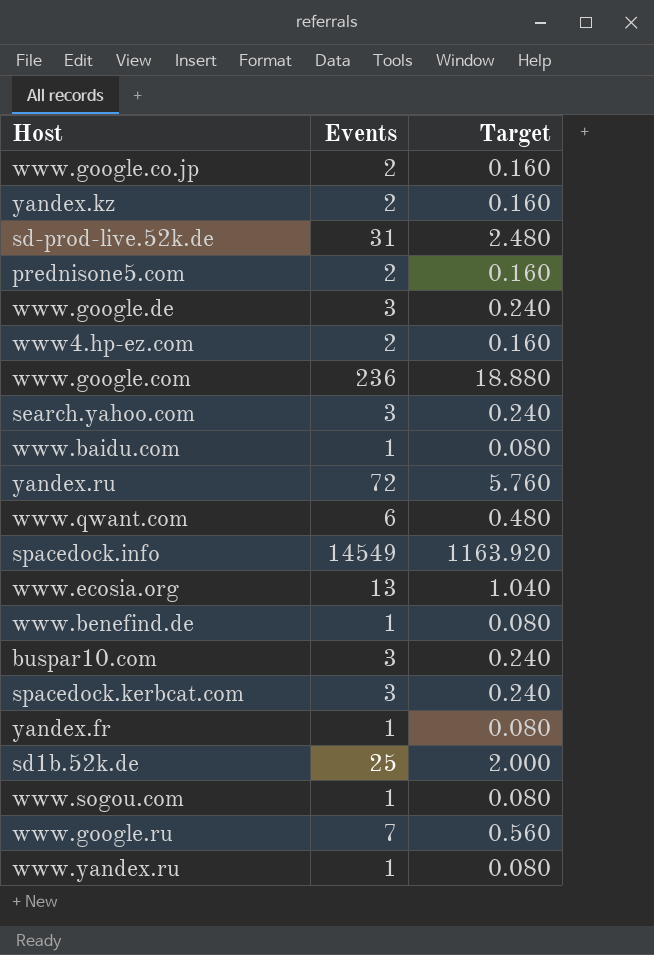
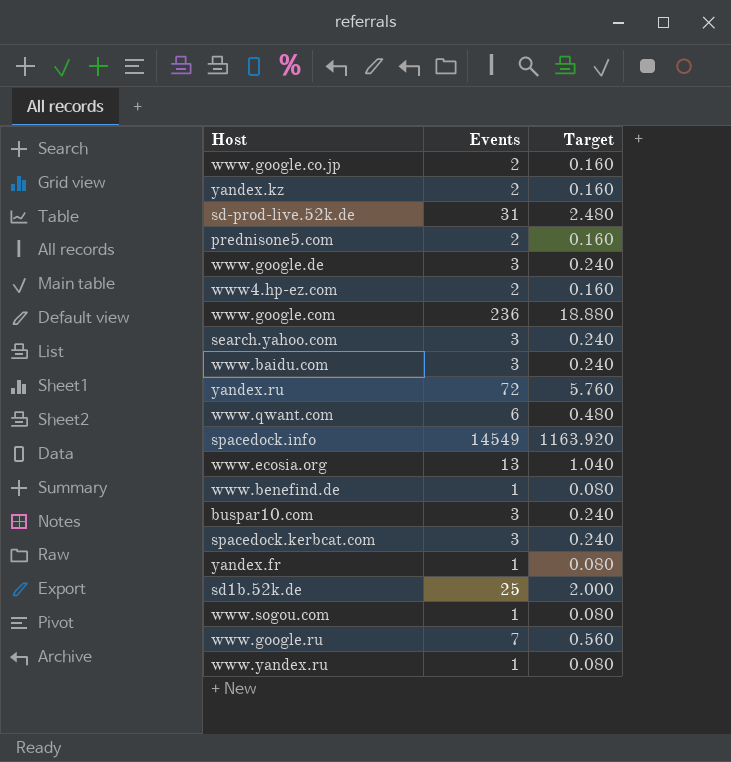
www.baidu.com | Events: 1 -> 3
www.baidu.com | Target: 0.080 -> 0.240

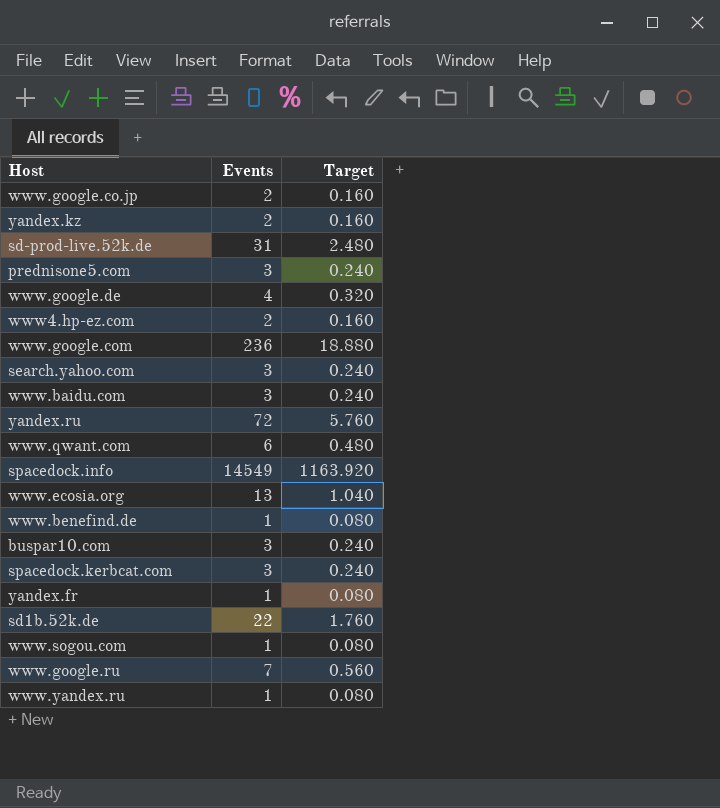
prednisone5.com | Events: 2 -> 3
prednisone5.com | Target: 0.160 -> 0.240
www.google.de | Events: 3 -> 4
www.google.de | Target: 0.240 -> 0.320
sd1b.52k.de | Events: 25 -> 22
sd1b.52k.de | Target: 2.000 -> 1.760

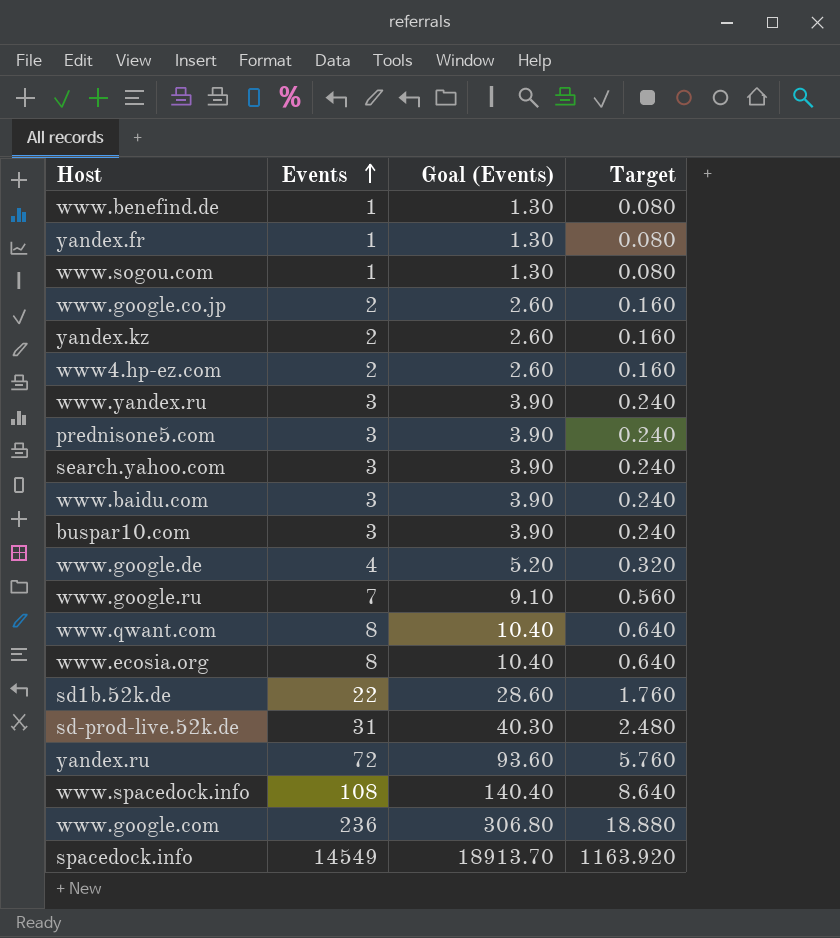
row order: none -> Events ascending
column Goal (Events) | formula: none -> [Events] * 1.3
row spacedock.kerbcat.com: 3 | 0.240 -> none
www.yandex.ru | Events: 1 -> 3
www.yandex.ru | Target: 0.080 -> 0.240
www.qwant.com | Events: 6 -> 8
www.qwant.com | Target: 0.480 -> 0.640
www.ecosia.org | Events: 13 -> 8
www.ecosia.org | Target: 1.040 -> 0.640
row www.spacedock.info: none -> 108 | 140.40 | 8.640

